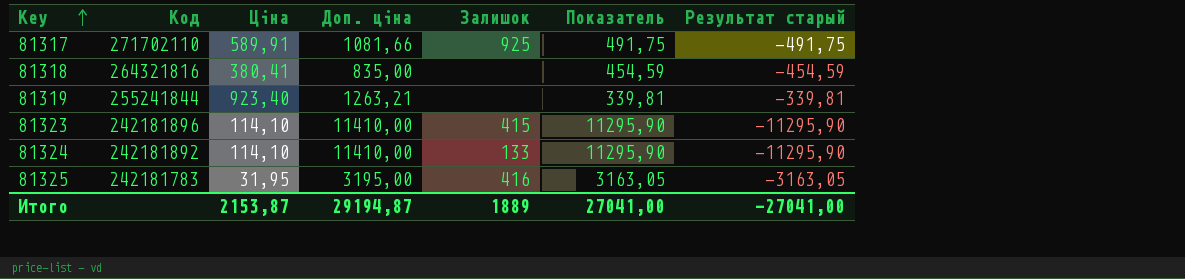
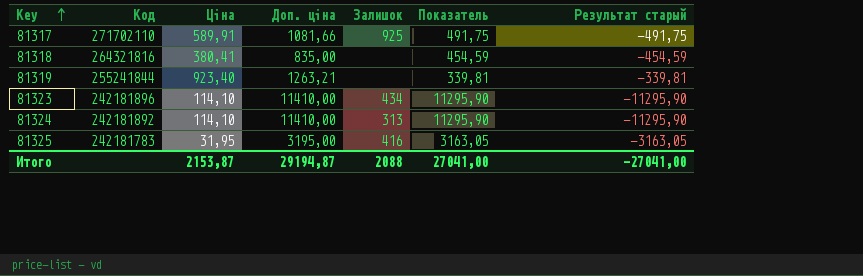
81323 | Залишок: 415 -> 434
81324 | Залишок: 133 -> 313
Итого | Залишок: 1889 -> 2088

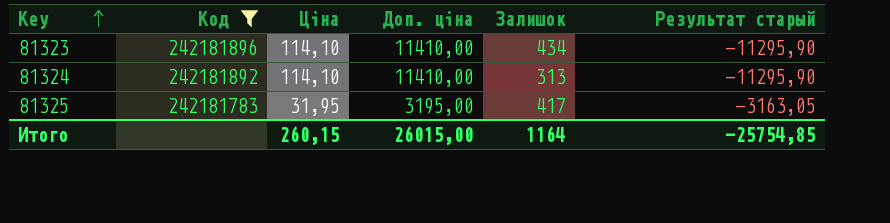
filter: none -> Код <= 242181896
column Показатель | formula: [Доп. ціна] - [Ціна] -> none
81325 | Залишок: 416 -> 417
Итого | Ціна: 2153,87 -> 260,15
Итого | Доп. ціна: 29194,87 -> 26015,00
Итого | Залишок: 2088 -> 1164
Итого | Результат старый: -27041,00 -> -25754,85

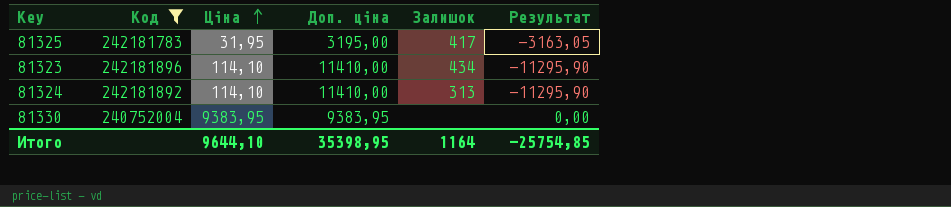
row order: Key ascending -> Ціна ascending
column name: Результат старый -> Результат
row 81330: none -> 240752004 | 9383,95 | 9383,95 | none | 0,00
Итого | Ціна: 260,15 -> 9644,10
Итого | Доп. ціна: 26015,00 -> 35398,95

